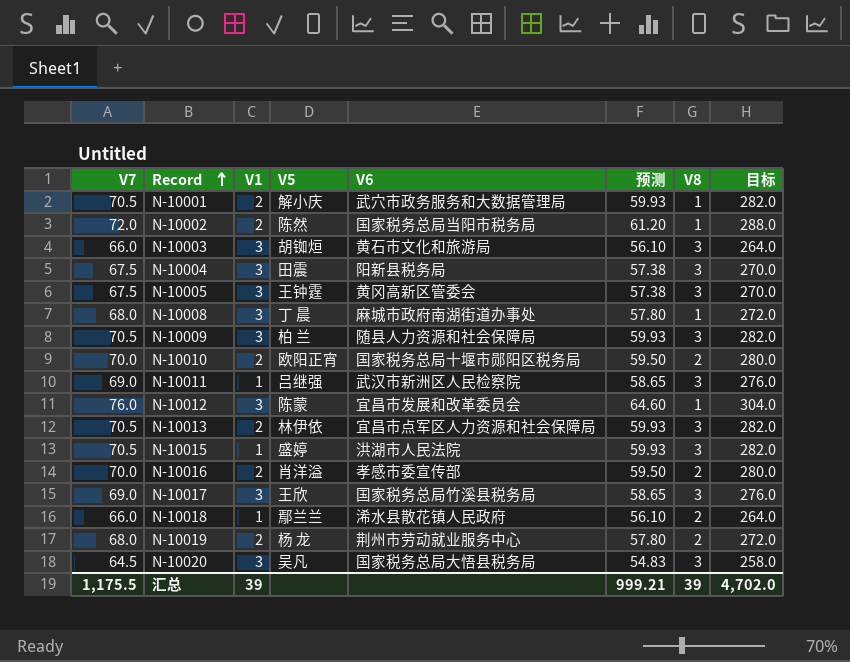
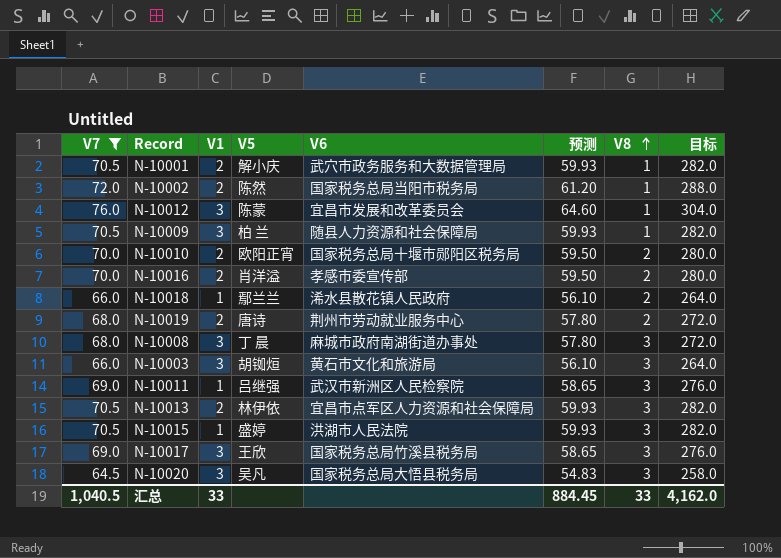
filter: none -> V7 != 67.5
row order: Record ascending -> V8 ascending
N-10009 | V8: 3 -> 1
N-10019 | V5: 杨 龙 -> 唐诗
N-10008 | V8: 1 -> 3
汇总 | V7: 1,175.5 -> 1,040.5
汇总 | V1: 39 -> 33
汇总 | 预测: 999.21 -> 884.45
汇总 | V8: 39 -> 33
汇总 | 目标: 4,702.0 -> 4,162.0

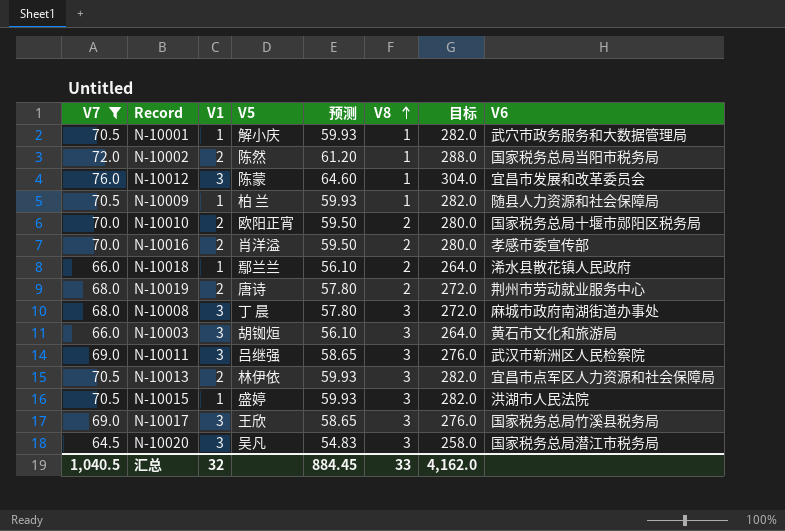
column V6 | position: 5 -> 8
N-10001 | V1: 2 -> 1
N-10009 | V1: 3 -> 1
N-10011 | V1: 1 -> 3
N-10020 | V6: 国家税务总局大悟县税务局 -> 国家税务总局潜江市税务局
汇总 | V1: 33 -> 32

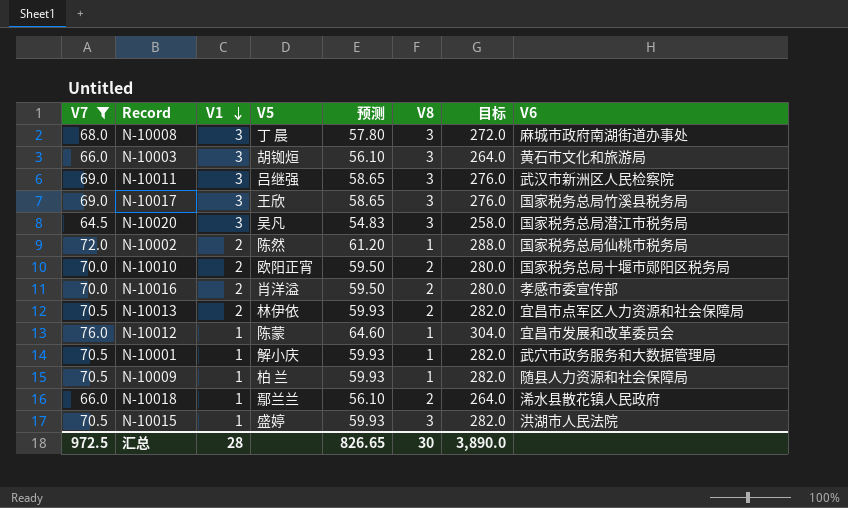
row order: V8 ascending -> V1 descending
row N-10019: 68.0 | 2 | 唐诗 | 57.80 | 2 | 272.0 | 荆州市劳动就业服务中心 -> none
N-10002 | V6: 国家税务总局当阳市税务局 -> 国家税务总局仙桃市税务局
N-10013 | V8: 3 -> 2
N-10012 | V1: 3 -> 1
汇总 | V7: 1,040.5 -> 972.5
汇总 | V1: 32 -> 28
汇总 | 预测: 884.45 -> 826.65
汇总 | V8: 33 -> 30
汇总 | 目标: 4,162.0 -> 3,890.0

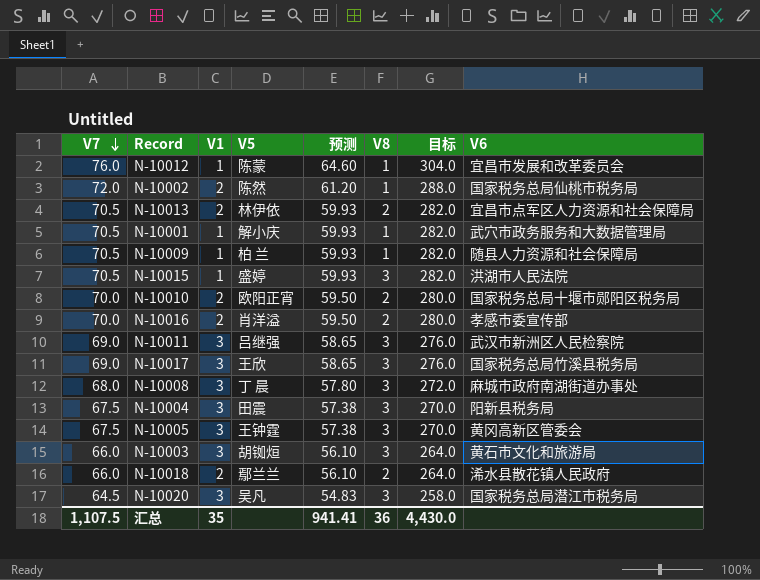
filter: V7 != 67.5 -> none
row order: V1 descending -> V7 descending
N-10018 | V1: 1 -> 2
汇总 | V7: 972.5 -> 1,107.5
汇总 | V1: 28 -> 35
汇总 | 预测: 826.65 -> 941.41
汇总 | V8: 30 -> 36
汇总 | 目标: 3,890.0 -> 4,430.0

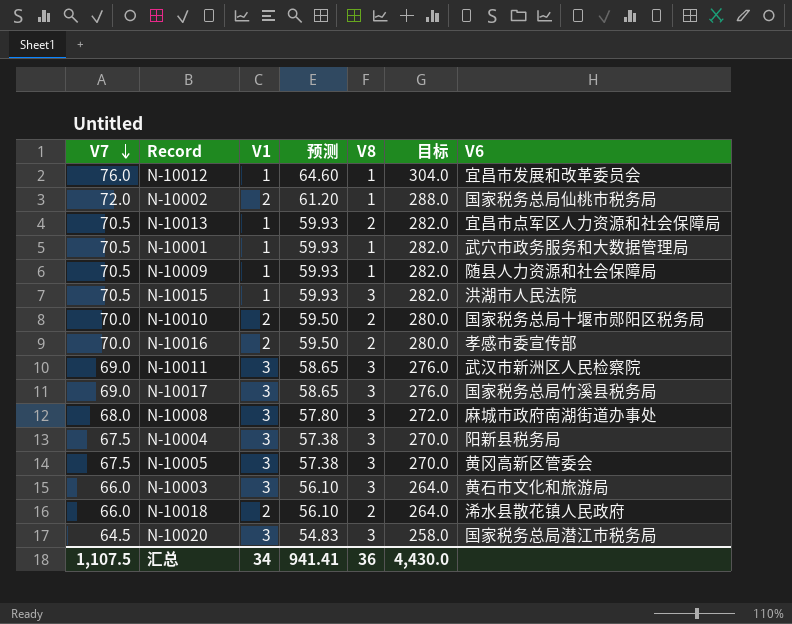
column V5 | position: 4 -> none
N-10013 | V1: 2 -> 1
汇总 | V1: 35 -> 34

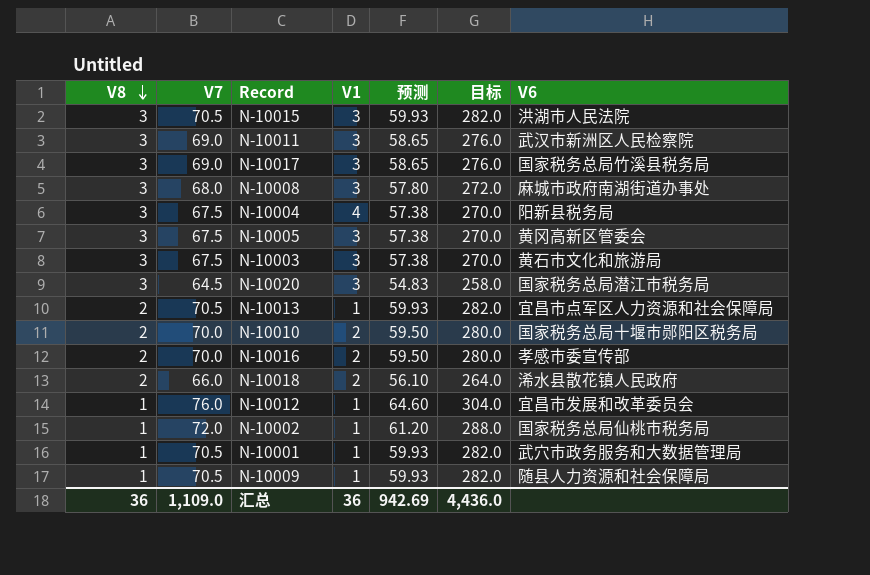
row order: V7 descending -> V8 descending
column V8 | position: 5 -> 1
N-10015 | V1: 1 -> 3
N-10004 | V1: 3 -> 4
N-10003 | V7: 66.0 -> 67.5
N-10003 | 预测: 56.10 -> 57.38
N-10003 | 目标: 264.0 -> 270.0
N-10002 | V1: 2 -> 1
汇总 | V7: 1,107.5 -> 1,109.0
汇总 | V1: 34 -> 36
汇总 | 预测: 941.41 -> 942.69
汇总 | 目标: 4,430.0 -> 4,436.0

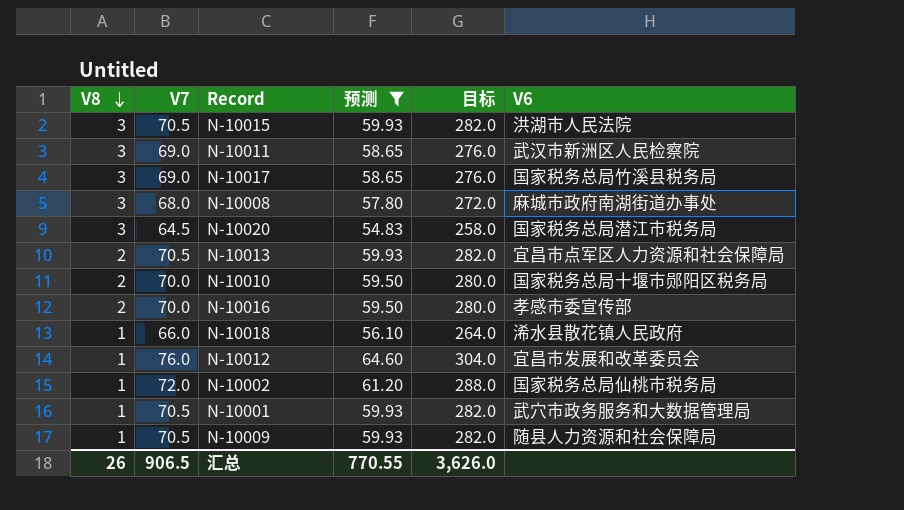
filter: none -> 预测 != 57.38
column V1 | position: 4 -> none
N-10018 | V8: 2 -> 1
汇总 | V8: 36 -> 26
汇总 | V7: 1,109.0 -> 906.5
汇总 | 预测: 942.69 -> 770.55
汇总 | 目标: 4,436.0 -> 3,626.0

